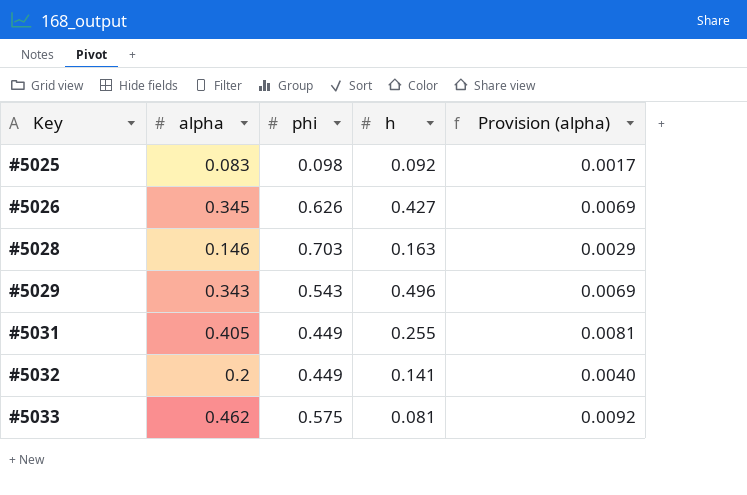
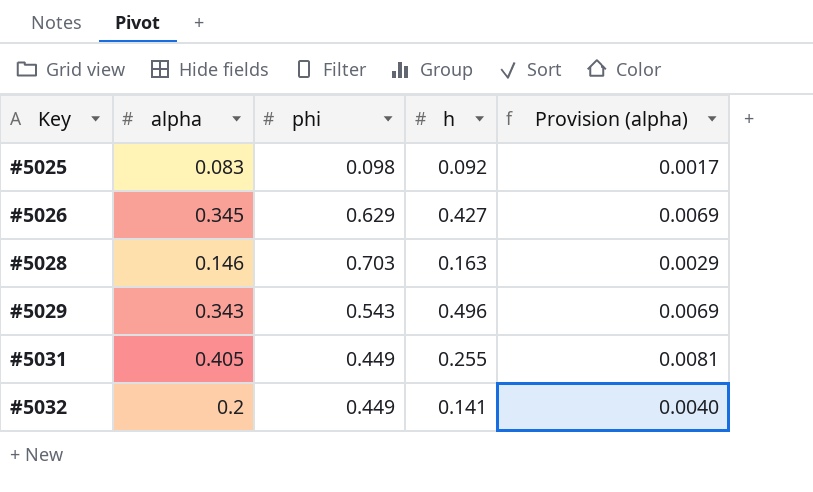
row #5033: 0.462 | 0.575 | 0.081 | 0.0092 -> none
#5026 | phi: 0.626 -> 0.629

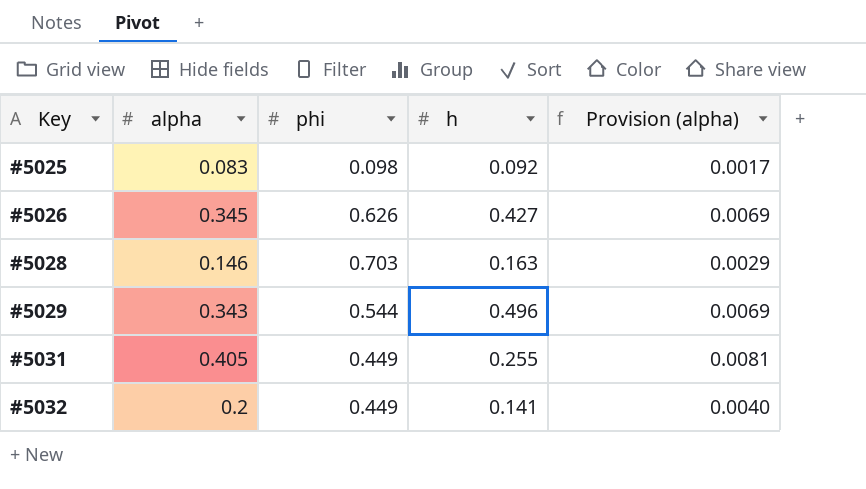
#5026 | phi: 0.629 -> 0.626
#5029 | phi: 0.543 -> 0.544

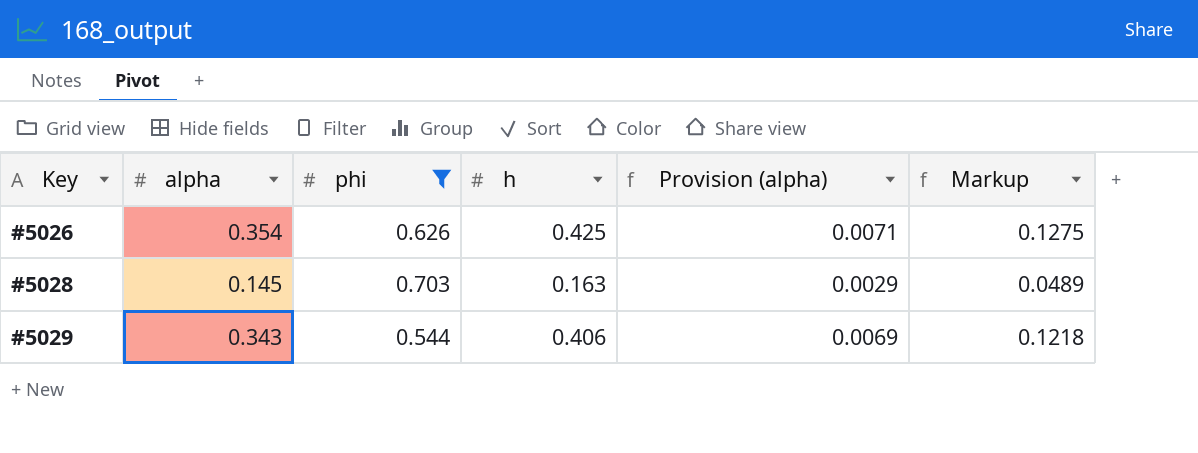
filter: none -> phi >= 0.544
column Markup | formula: none -> [h] * 0.3
#5026 | alpha: 0.345 -> 0.354
#5026 | h: 0.427 -> 0.425
#5026 | Provision (alpha): 0.0069 -> 0.0071
#5028 | alpha: 0.146 -> 0.145
#5029 | h: 0.496 -> 0.406

